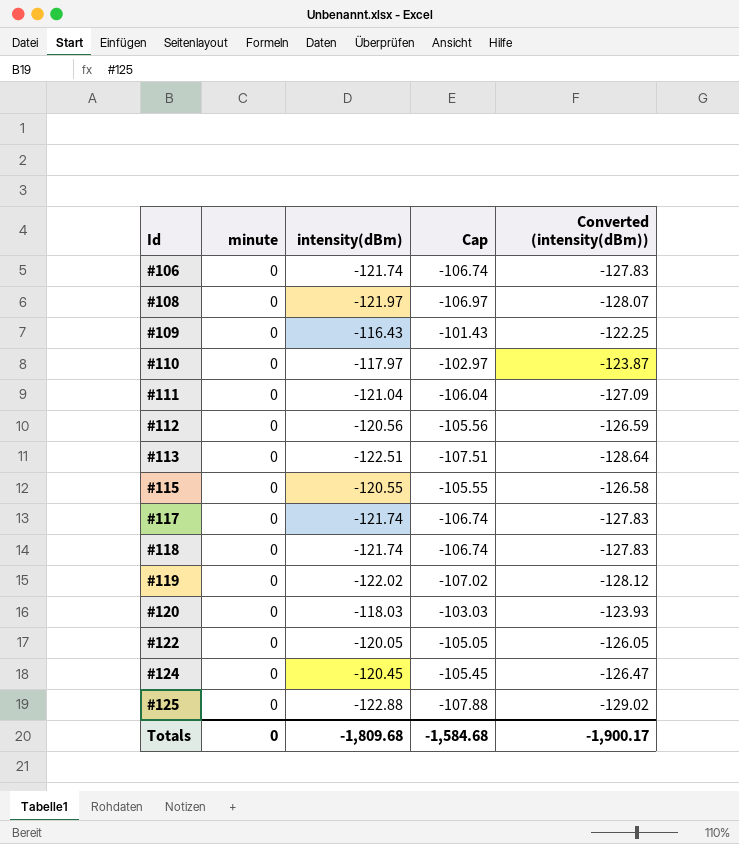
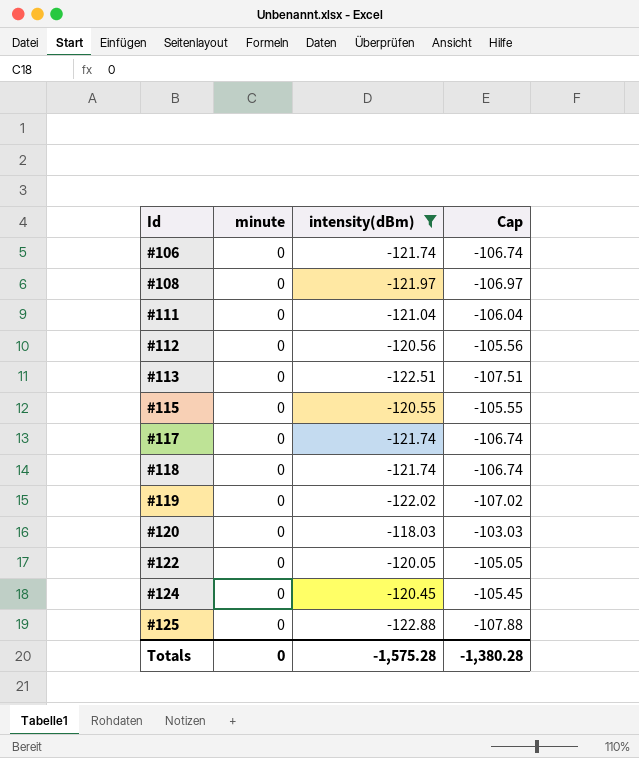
filter: none -> intensity(dBm) <= -118.03
column Converted (intensity(dBm)) | formula: [intensity(dBm)] * 1.05 -> none
Totals | intensity(dBm): -1,809.68 -> -1,575.28
Totals | Cap: -1,584.68 -> -1,380.28

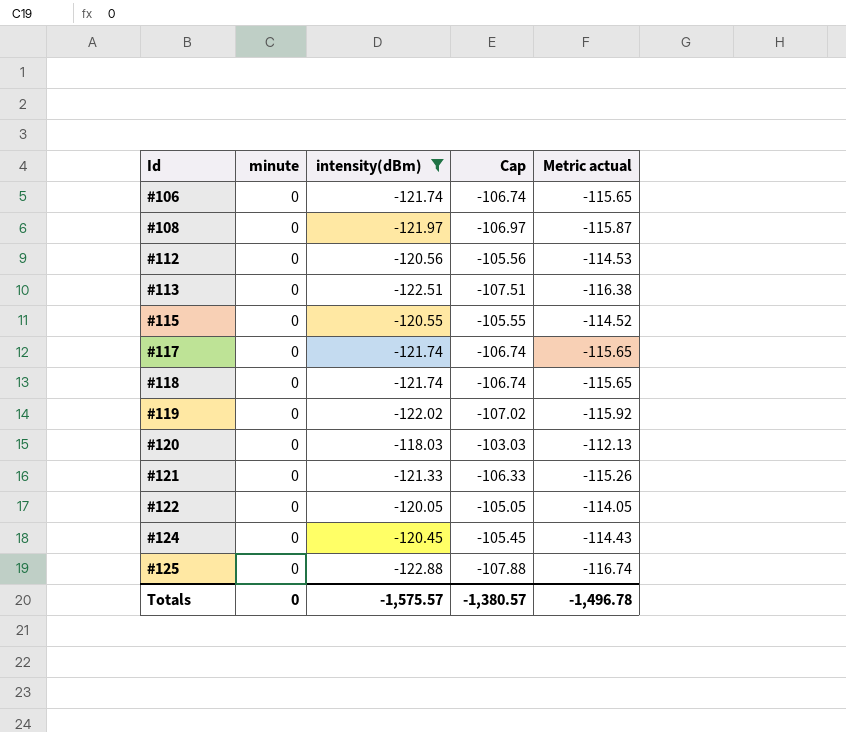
column Metric actual | formula: none -> [intensity(dBm)] * 0.95
row #111: 0 | -121.04 | -106.04 -> none
row #121: none -> 0 | -121.33 | -106.33 | -115.26
Totals | intensity(dBm): -1,575.28 -> -1,575.57
Totals | Cap: -1,380.28 -> -1,380.57

